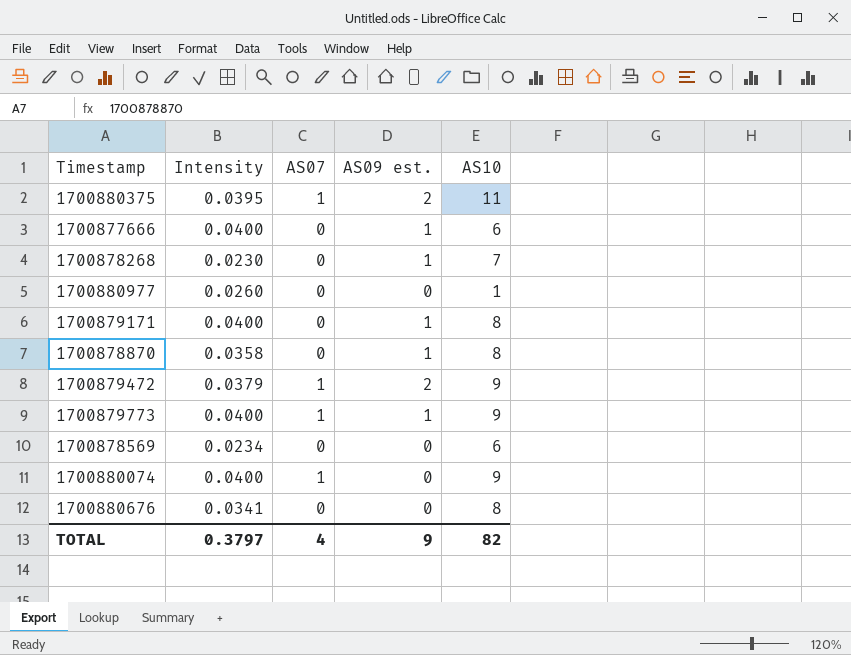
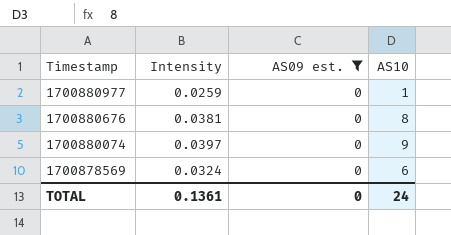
filter: none -> AS09 est. = 0
row order: none -> Timestamp descending
column AS07 | position: 3 -> none
1700880977 | Intensity: 0.0260 -> 0.0259
1700880676 | Intensity: 0.0341 -> 0.0381
1700880074 | Intensity: 0.0400 -> 0.0397
1700878569 | Intensity: 0.0234 -> 0.0324
TOTAL | Intensity: 0.3797 -> 0.1361
TOTAL | AS09 est.: 9 -> 0
TOTAL | AS10: 82 -> 24

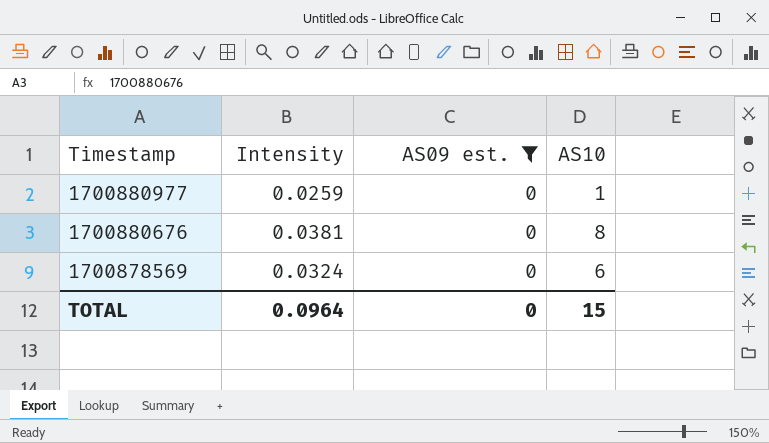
row 1700880074: 0.0397 | 0 | 9 -> none
TOTAL | Intensity: 0.1361 -> 0.0964
TOTAL | AS10: 24 -> 15

